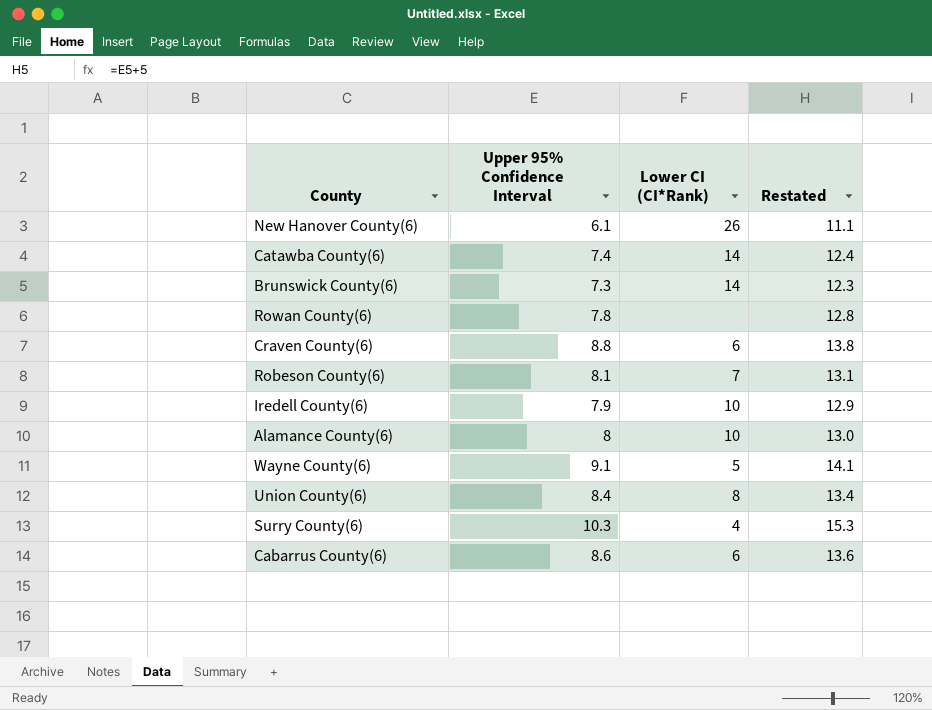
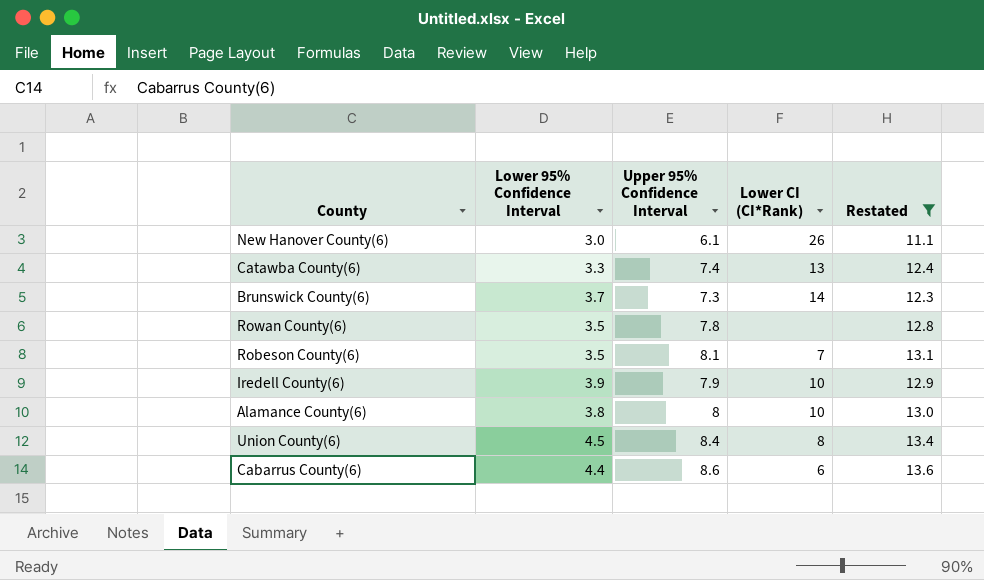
filter: none -> Restated <= 13.6
column Lower 95% Confidence Interval | position: none -> 2
Catawba County(6) | Lower CI (CI*Rank): 14 -> 13

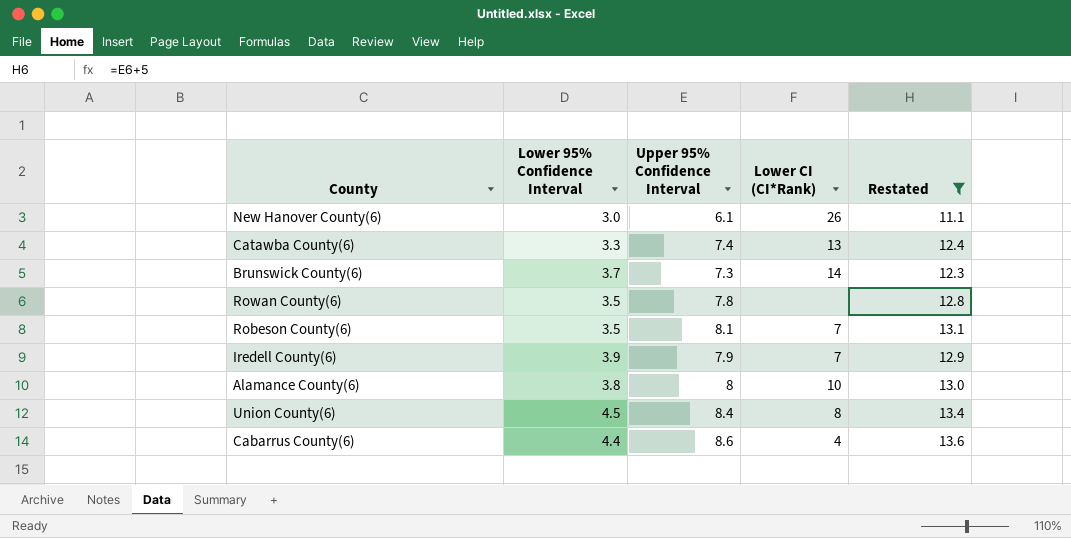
Iredell County(6) | Lower CI (CI*Rank): 10 -> 7
Cabarrus County(6) | Lower CI (CI*Rank): 6 -> 4

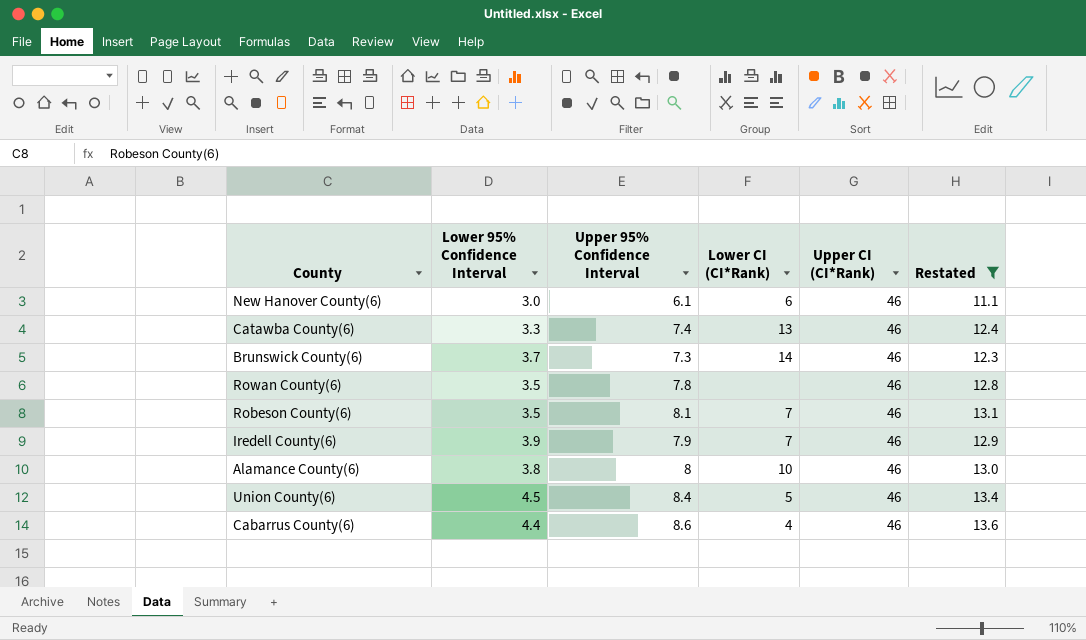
column Upper CI (CI*Rank) | position: none -> 5
New Hanover County(6) | Lower CI (CI*Rank): 26 -> 6
Union County(6) | Lower CI (CI*Rank): 8 -> 5

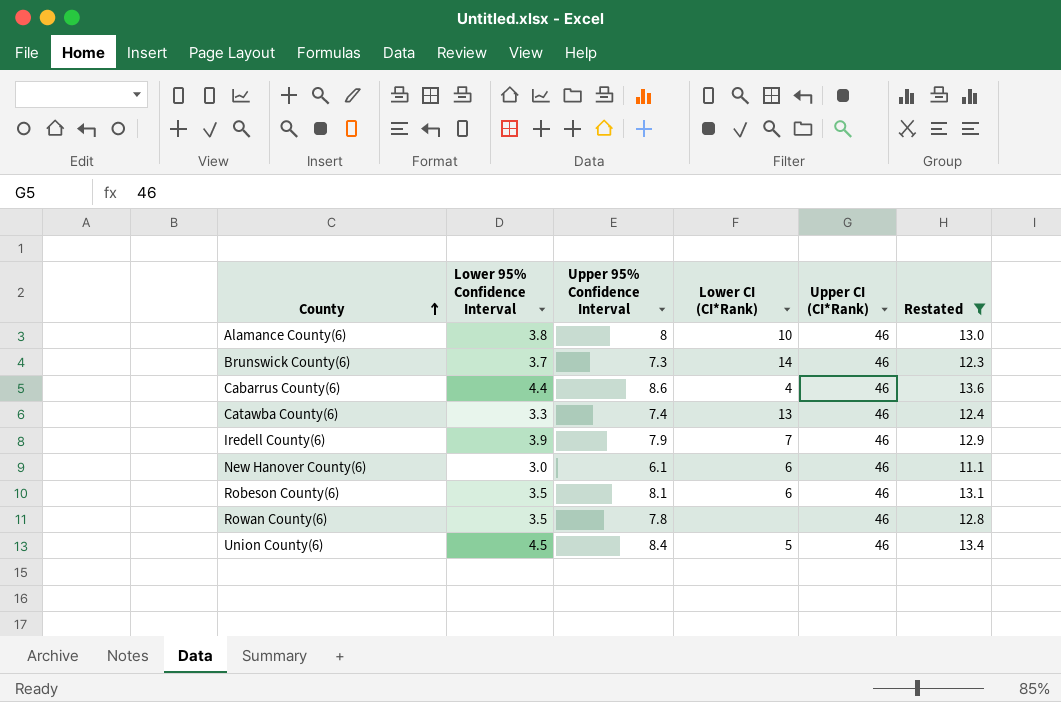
row order: none -> County ascending
Robeson County(6) | Lower CI (CI*Rank): 7 -> 6

